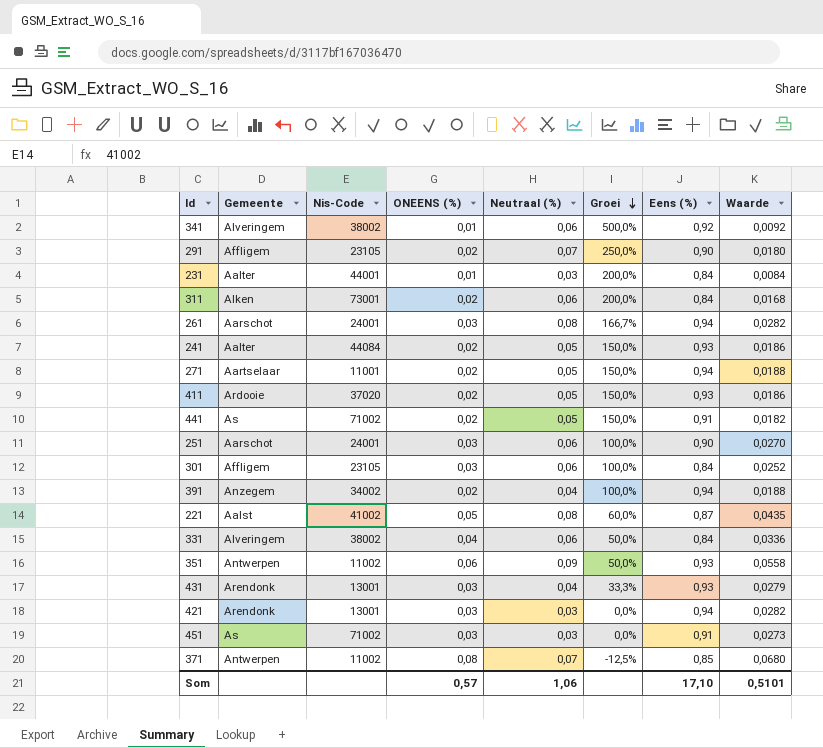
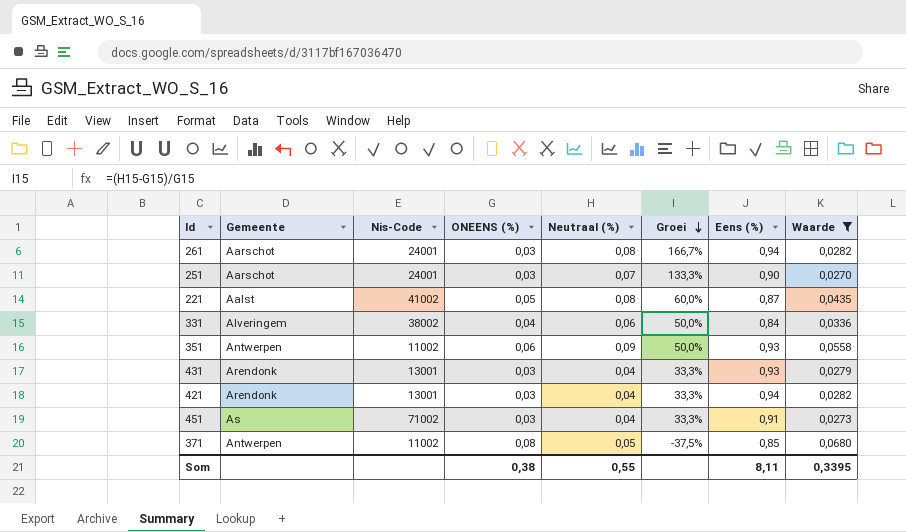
filter: none -> Waarde >= 0,0270
251 | Neutraal (%): 0,06 -> 0,07
251 | Groei: 100,0% -> 133,3%
421 | Neutraal (%): 0,03 -> 0,04
421 | Groei: 0,0% -> 33,3%
451 | Neutraal (%): 0,03 -> 0,04
451 | Groei: 0,0% -> 33,3%
371 | Neutraal (%): 0,07 -> 0,05
371 | Groei: -12,5% -> -37,5%
Som | ONEENS (%): 0,57 -> 0,38
Som | Neutraal (%): 1,06 -> 0,55
Som | Eens (%): 17,10 -> 8,11
Som | Waarde: 0,5101 -> 0,3395

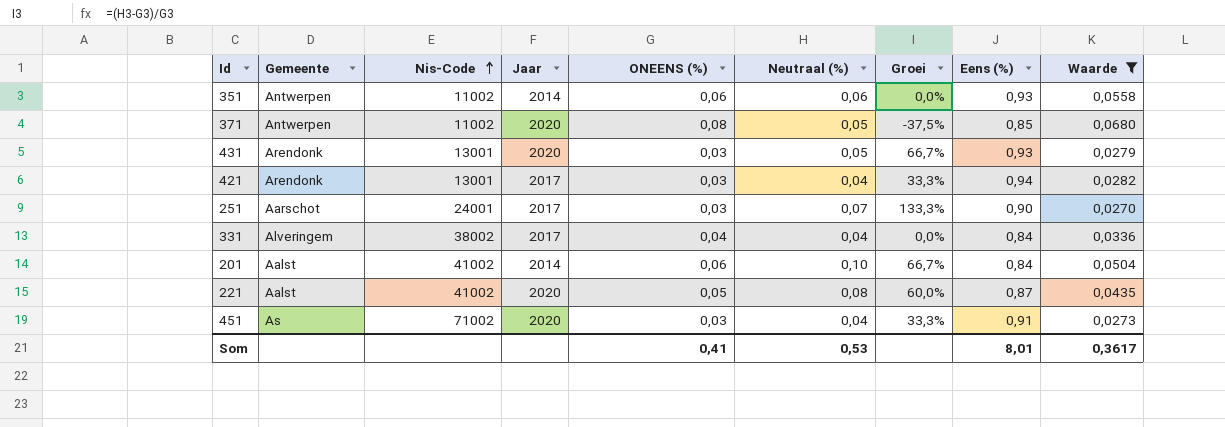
row order: Groei descending -> Nis-Code ascending
column Jaar | position: none -> 4
row 261: Aarschot | 24001 | 0,03 | 0,08 | 166,7% | 0,94 | 0,0282 -> none
351 | Neutraal (%): 0,09 -> 0,06
351 | Groei: 50,0% -> 0,0%
431 | Neutraal (%): 0,04 -> 0,05
431 | Groei: 33,3% -> 66,7%
331 | Neutraal (%): 0,06 -> 0,04
331 | Groei: 50,0% -> 0,0%
row 201: none -> Aalst | 41002 | 2014 | 0,06 | 0,10 | 66,7% | 0,84 | 0,0504
Som | ONEENS (%): 0,38 -> 0,41
Som | Neutraal (%): 0,55 -> 0,53
Som | Eens (%): 8,11 -> 8,01
Som | Waarde: 0,3395 -> 0,3617

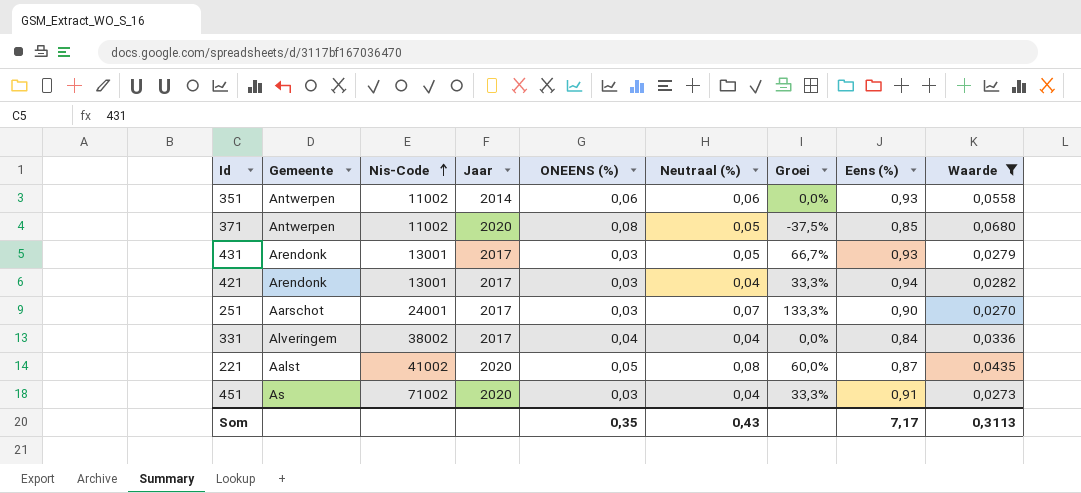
row 201: Aalst | 41002 | 2014 | 0,06 | 0,10 | 66,7% | 0,84 | 0,0504 -> none
431 | Jaar: 2020 -> 2017
Som | ONEENS (%): 0,41 -> 0,35
Som | Neutraal (%): 0,53 -> 0,43
Som | Eens (%): 8,01 -> 7,17
Som | Waarde: 0,3617 -> 0,3113

